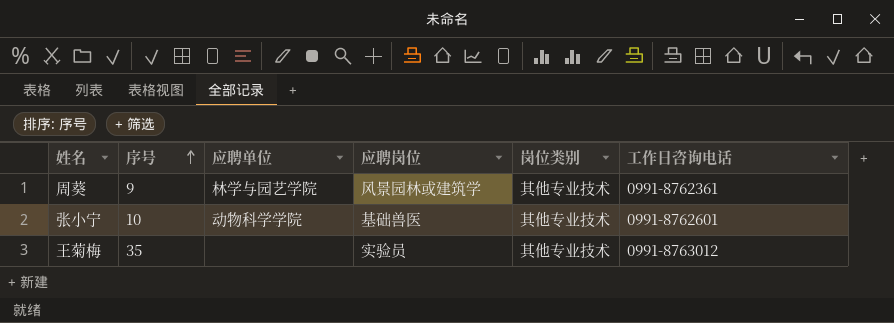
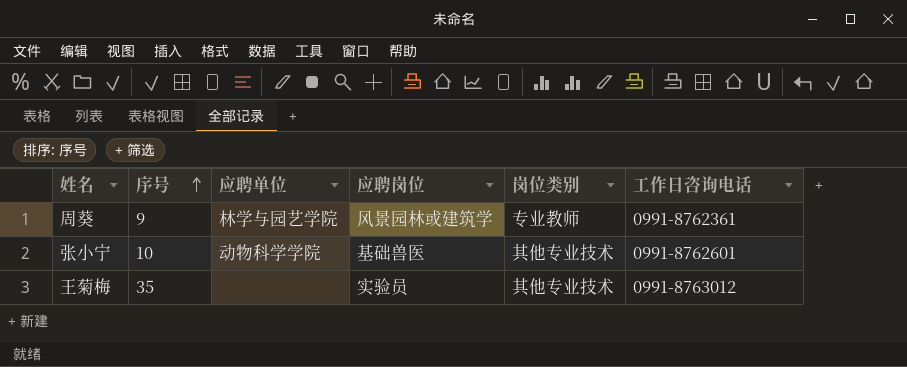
周葵 | 岗位类别: 其他专业技术 -> 专业教师

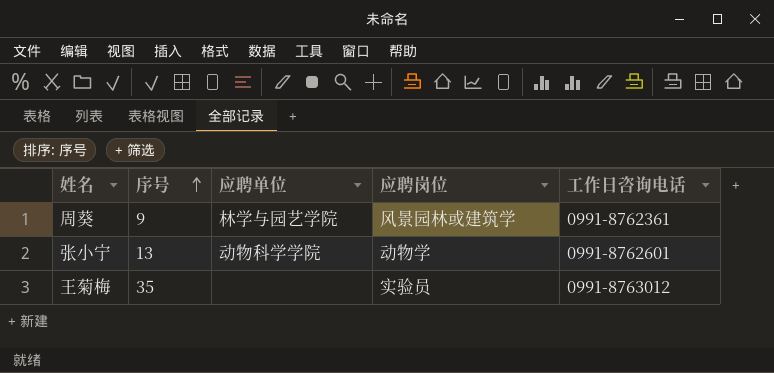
column 岗位类别 | position: 5 -> none
张小宁 | 序号: 10 -> 13
张小宁 | 应聘岗位: 基础兽医 -> 动物学

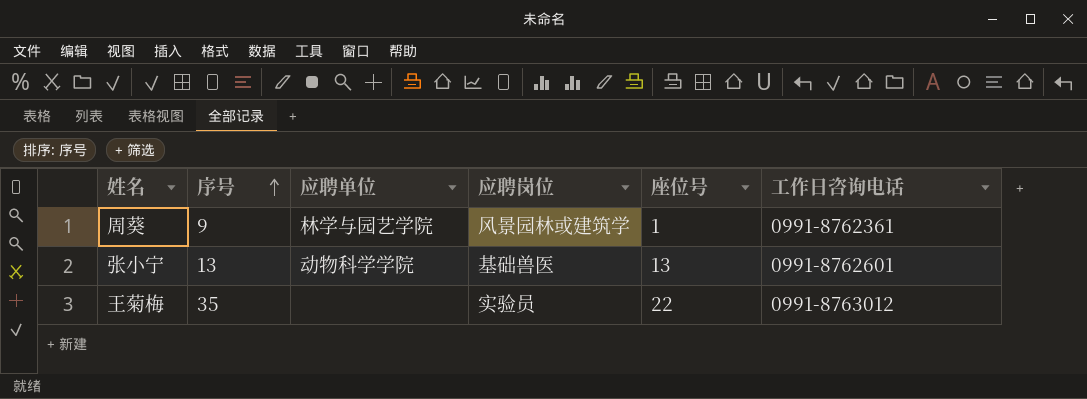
column 座位号 | position: none -> 5
张小宁 | 应聘岗位: 动物学 -> 基础兽医

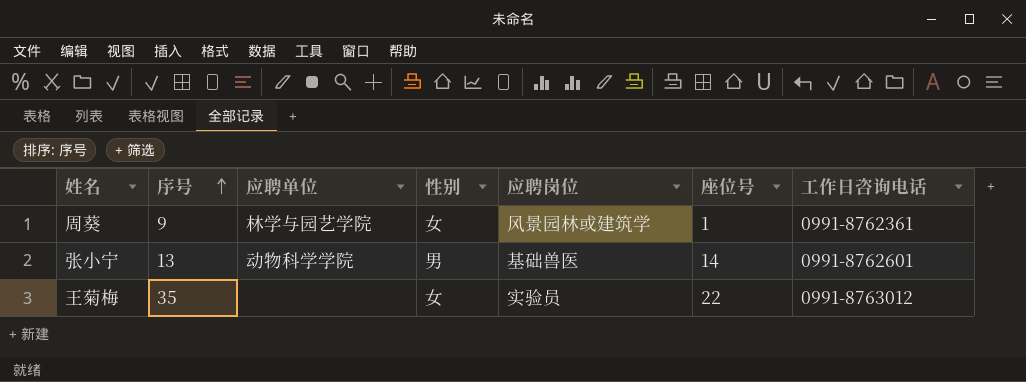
column 性别 | position: none -> 4
张小宁 | 座位号: 13 -> 14

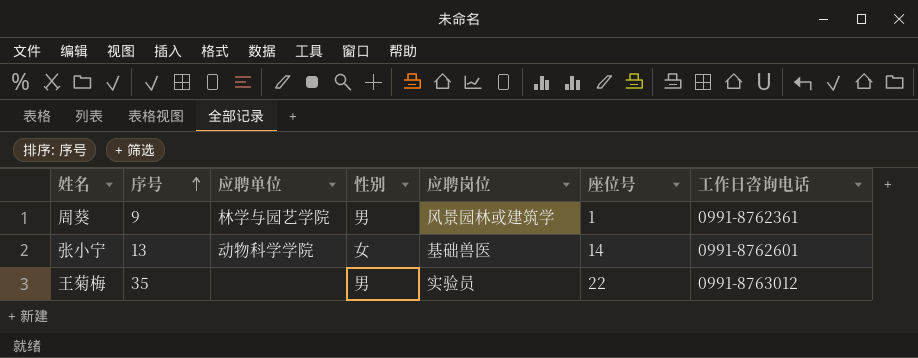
周葵 | 性别: 女 -> 男
张小宁 | 性别: 男 -> 女
王菊梅 | 性别: 女 -> 男

